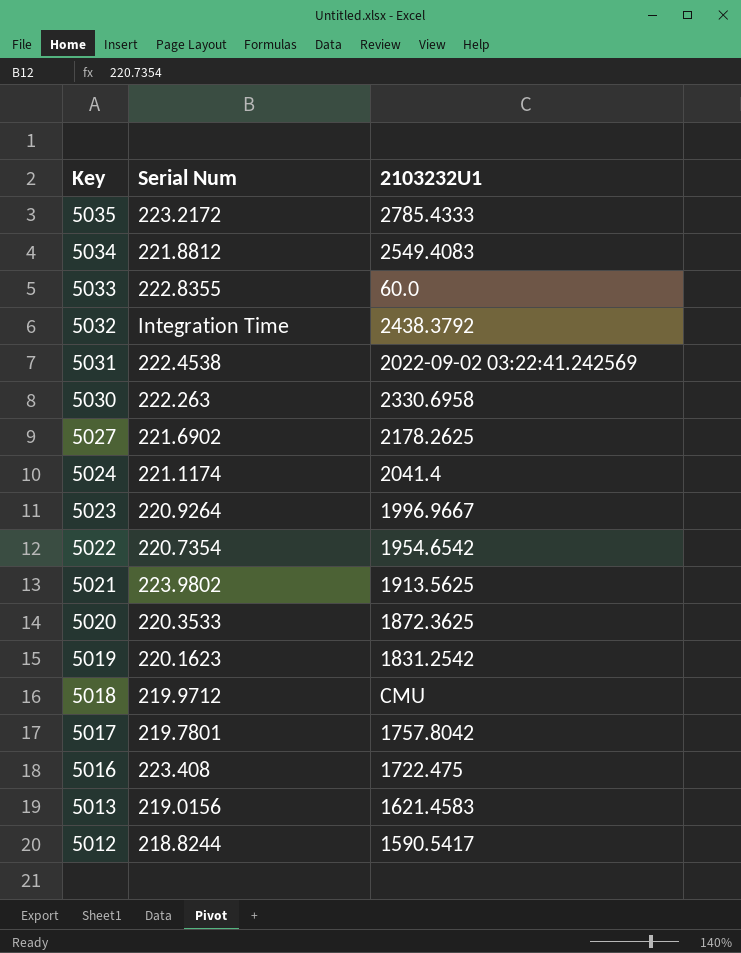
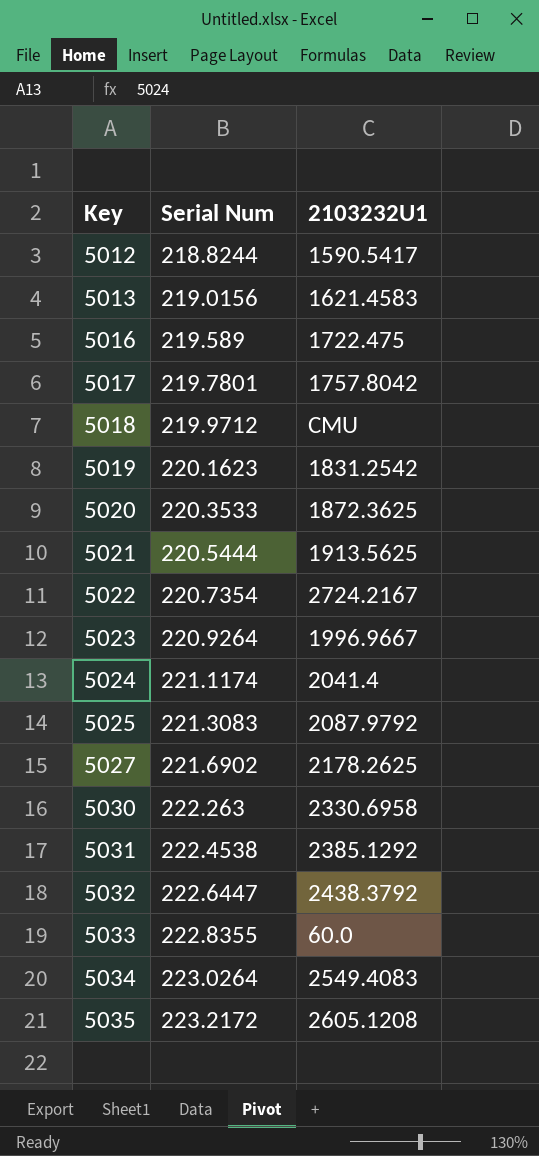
row order: Key descending -> Key ascending
5016 | Serial Num: 223.408 -> 219.589
5021 | Serial Num: 223.9802 -> 220.5444
5022 | 2103232U1: 1954.6542 -> 2724.2167
row 5025: none -> 221.3083 | 2087.9792
5031 | 2103232U1: 2022-09-02 03:22:41.242569 -> 2385.1292
5032 | Serial Num: Integration Time -> 222.6447
5034 | Serial Num: 221.8812 -> 223.0264
5035 | 2103232U1: 2785.4333 -> 2605.1208

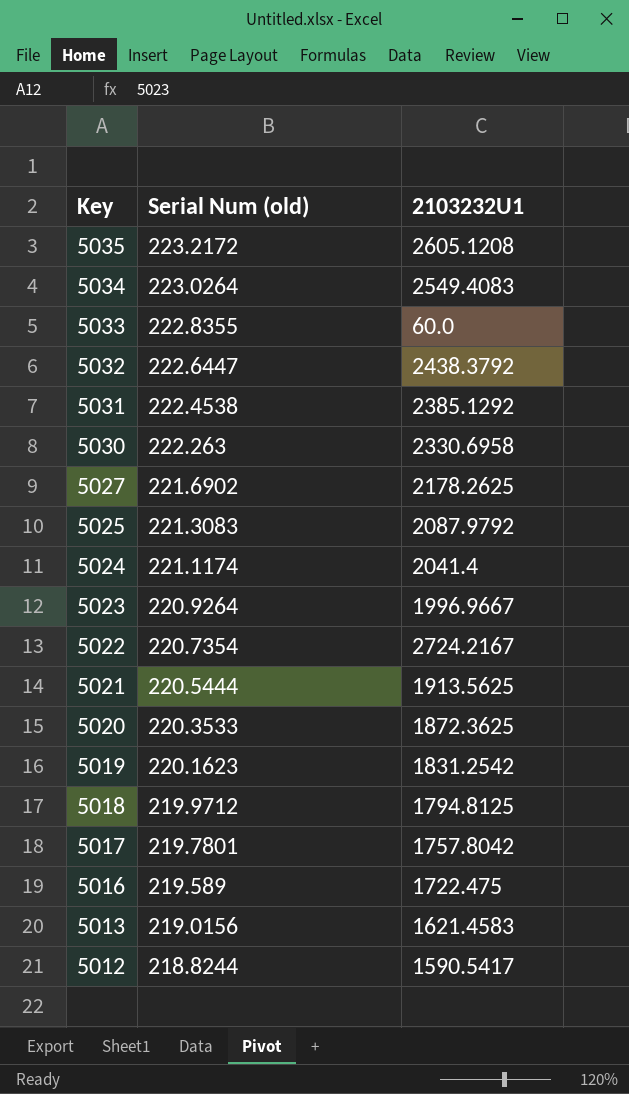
row order: Key ascending -> Key descending
column name: Serial Num -> Serial Num (old)
5018 | 2103232U1: CMU -> 1794.8125

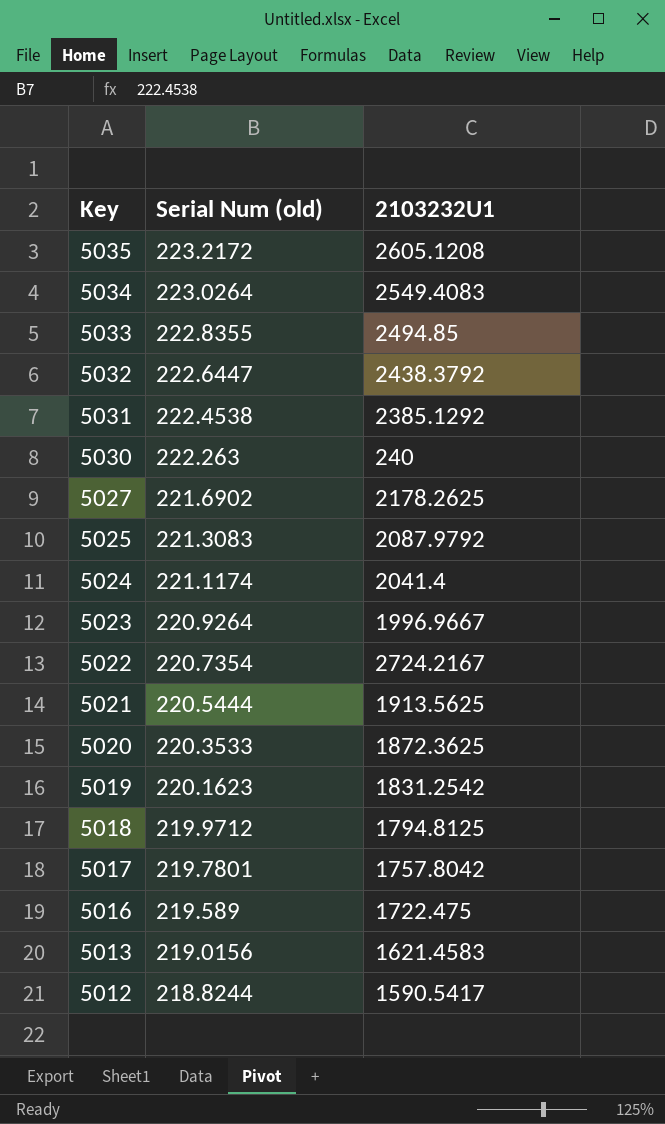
5033 | 2103232U1: 60.0 -> 2494.85
5030 | 2103232U1: 2330.6958 -> 240

